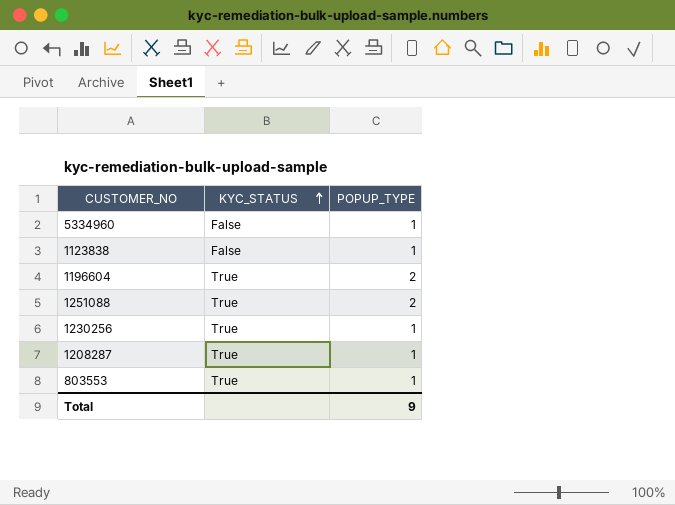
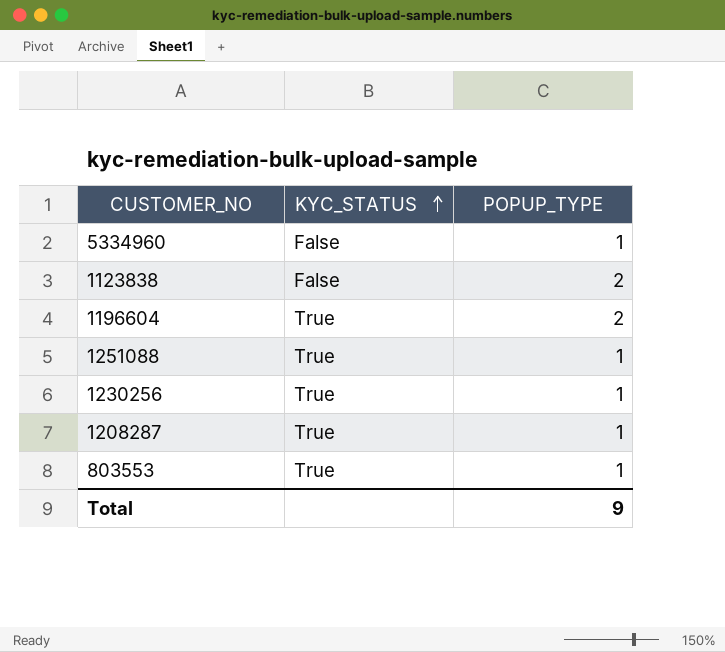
1123838 | POPUP_TYPE: 1 -> 2
1251088 | POPUP_TYPE: 2 -> 1

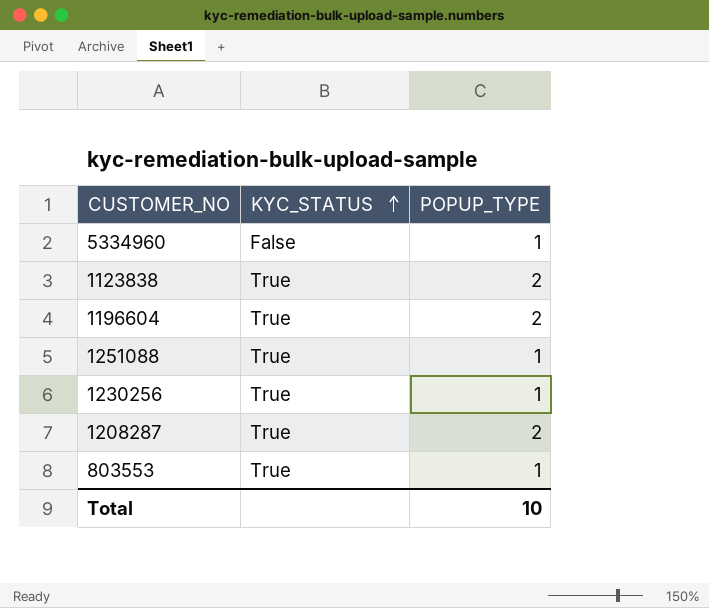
1123838 | KYC_STATUS: False -> True
1208287 | POPUP_TYPE: 1 -> 2
Total | POPUP_TYPE: 9 -> 10

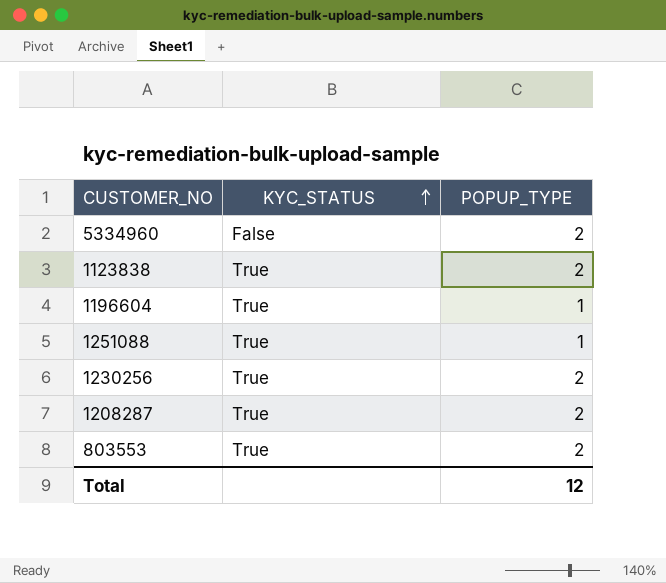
5334960 | POPUP_TYPE: 1 -> 2
1196604 | POPUP_TYPE: 2 -> 1
1230256 | POPUP_TYPE: 1 -> 2
803553 | POPUP_TYPE: 1 -> 2
Total | POPUP_TYPE: 10 -> 12

